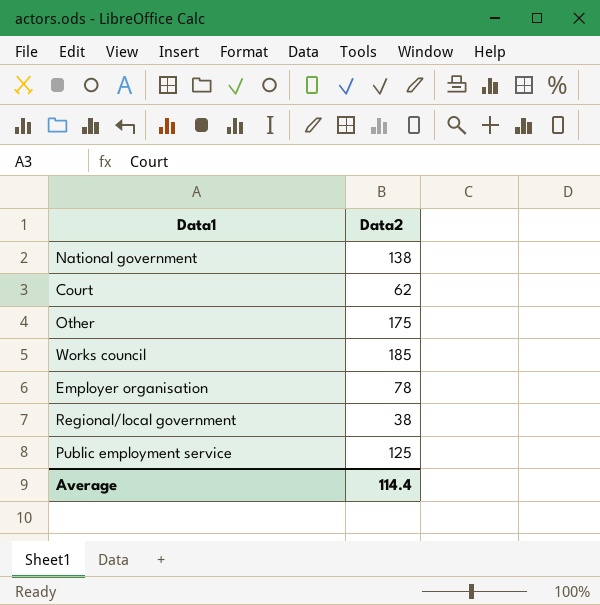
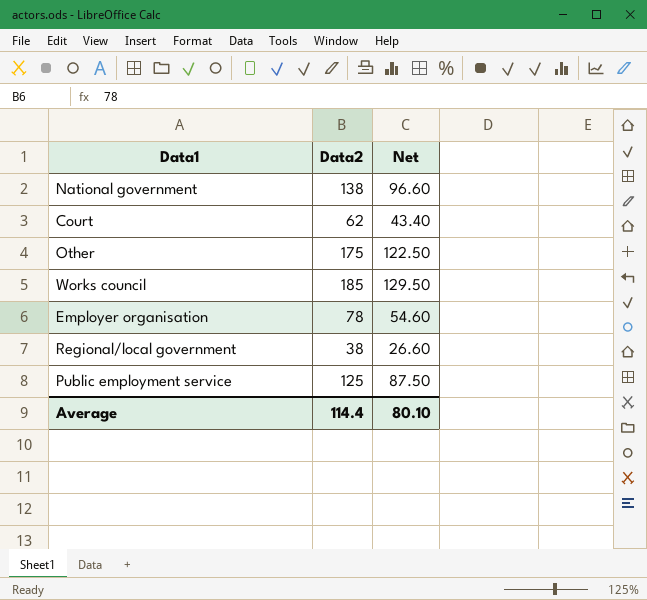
column Net | formula: none -> [Data2] * 0.7

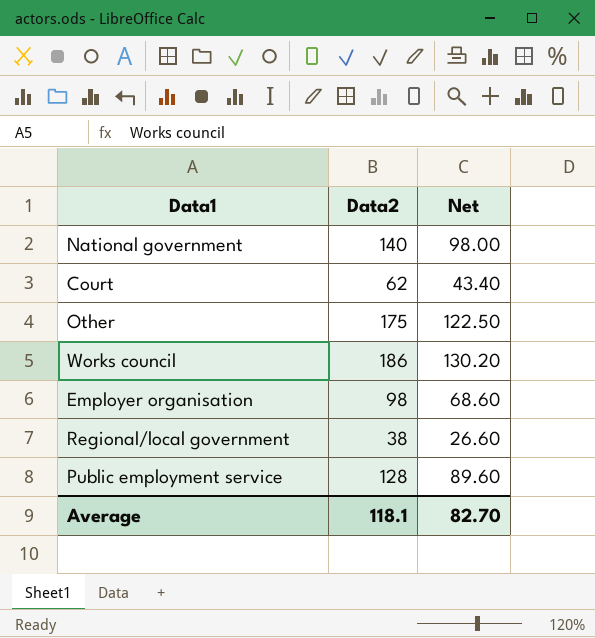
National government | Data2: 138 -> 140
National government | Net: 96.60 -> 98.00
Works council | Data2: 185 -> 186
Works council | Net: 129.50 -> 130.20
Employer organisation | Data2: 78 -> 98
Employer organisation | Net: 54.60 -> 68.60
Public employment service | Data2: 125 -> 128
Public employment service | Net: 87.50 -> 89.60
Average | Data2: 114.4 -> 118.1
Average | Net: 80.10 -> 82.70

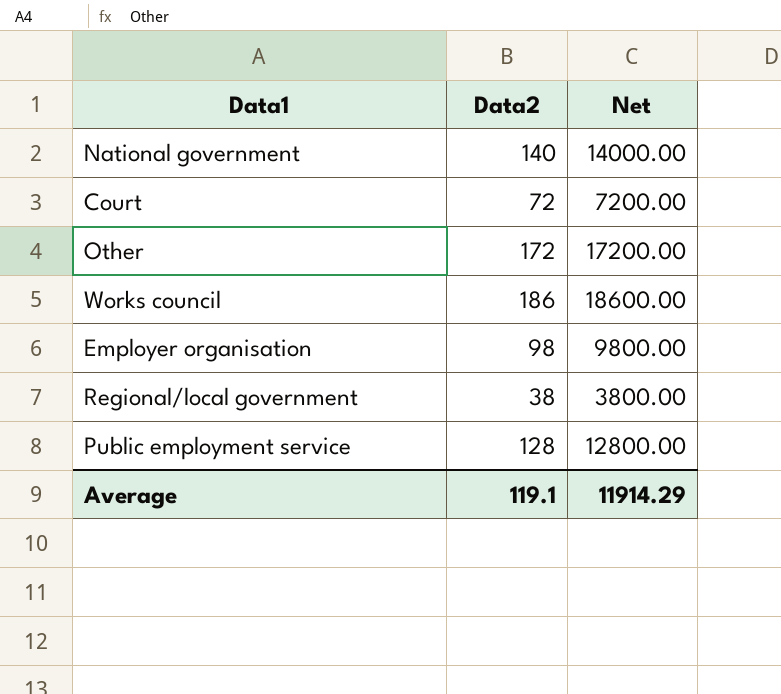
column Net | formula: [Data2] * 0.7 -> [Data2] * 100
Court | Data2: 62 -> 72
Other | Data2: 175 -> 172
Average | Data2: 118.1 -> 119.1
Average | Net: 82.70 -> 11914.29

